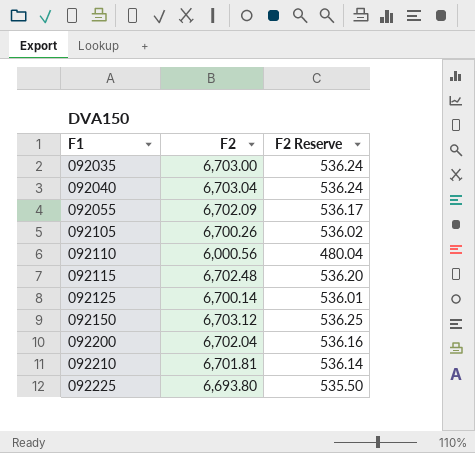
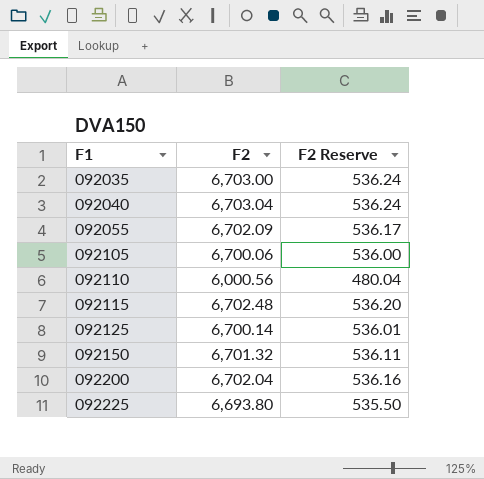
row 092210: 6,701.81 | 536.14 -> none
092105 | F2: 6,700.26 -> 6,700.06
092105 | F2 Reserve: 536.02 -> 536.00
092150 | F2: 6,703.12 -> 6,701.32
092150 | F2 Reserve: 536.25 -> 536.11

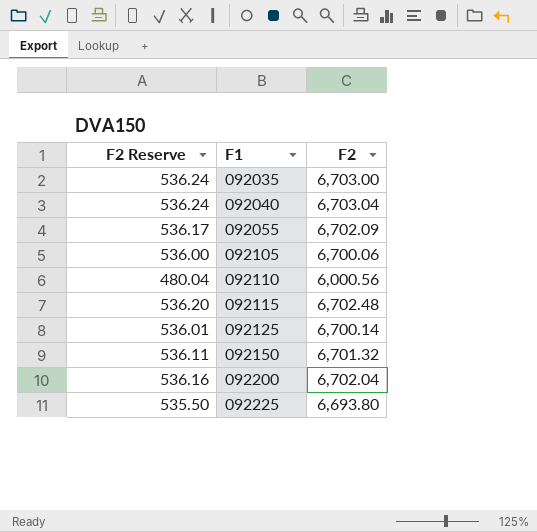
column F2 Reserve | position: 3 -> 1

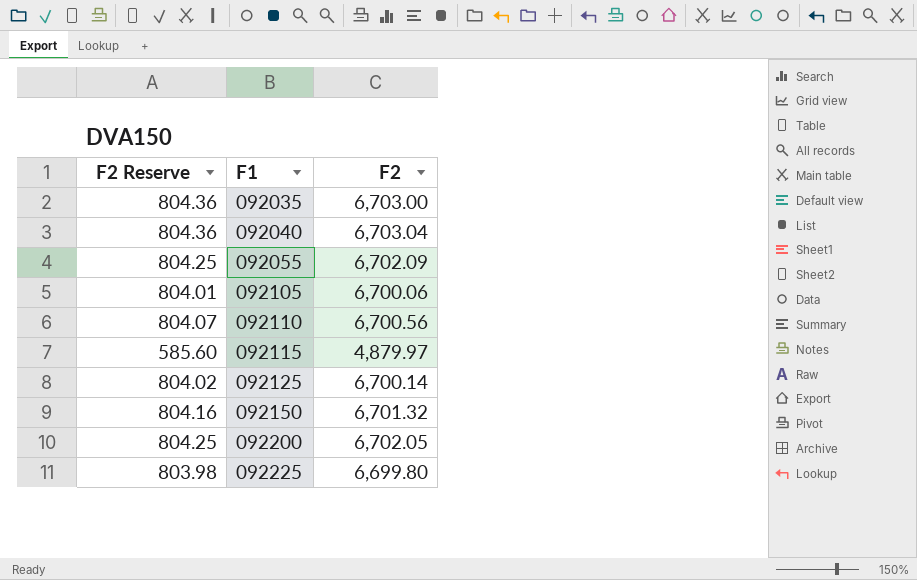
column F2 Reserve | formula: [F2] * 0.08 -> [F2] * 0.12
092110 | F2: 6,000.56 -> 6,700.56
092115 | F2: 6,702.48 -> 4,879.97
092200 | F2: 6,702.04 -> 6,702.05
092225 | F2: 6,693.80 -> 6,699.80

